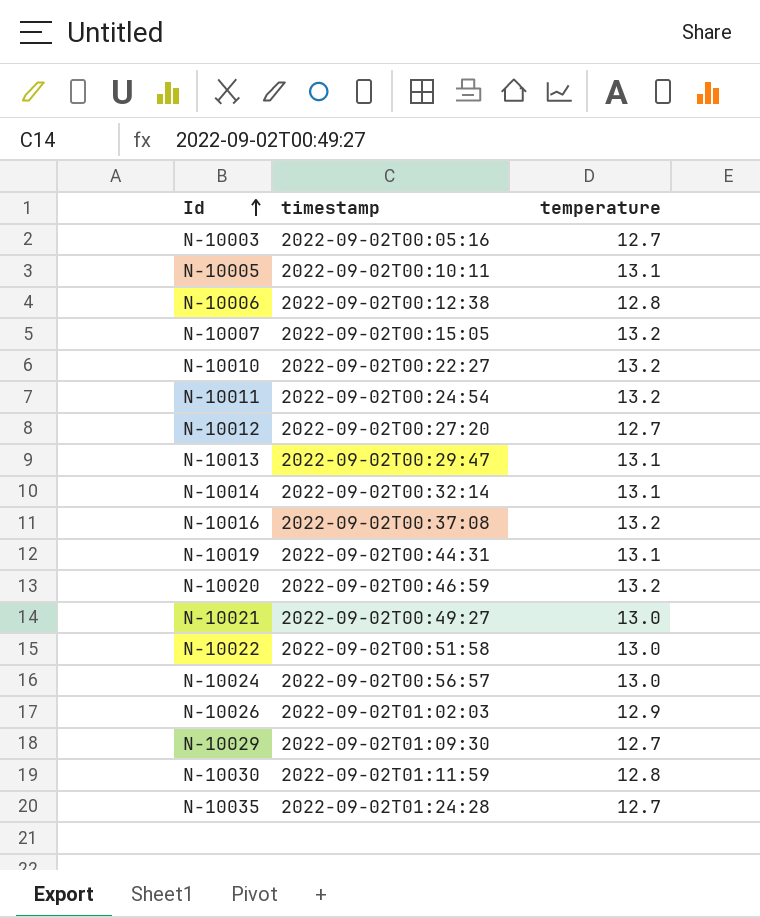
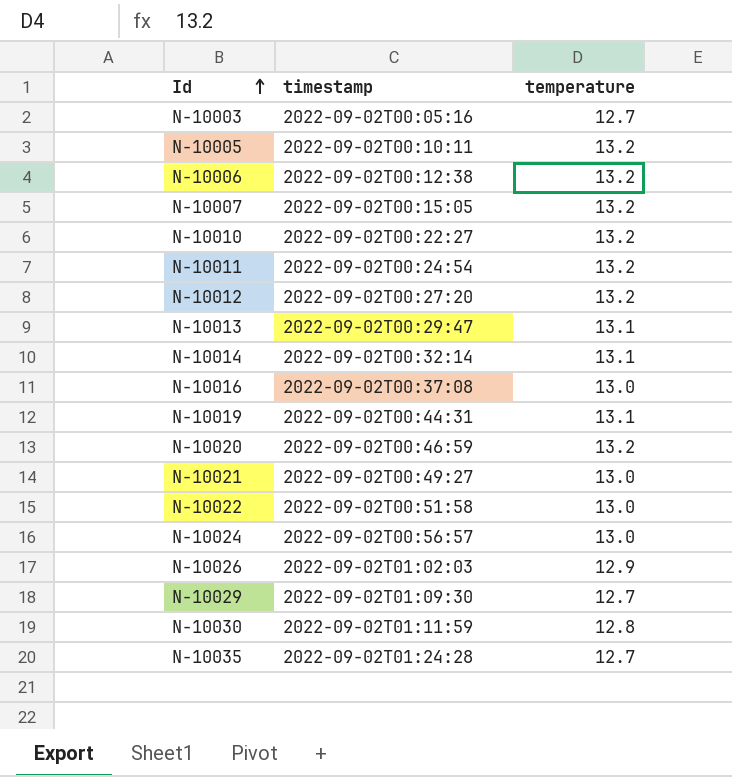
N-10005 | temperature: 13.1 -> 13.2
N-10006 | temperature: 12.8 -> 13.2
N-10012 | temperature: 12.7 -> 13.2
N-10016 | temperature: 13.2 -> 13.0

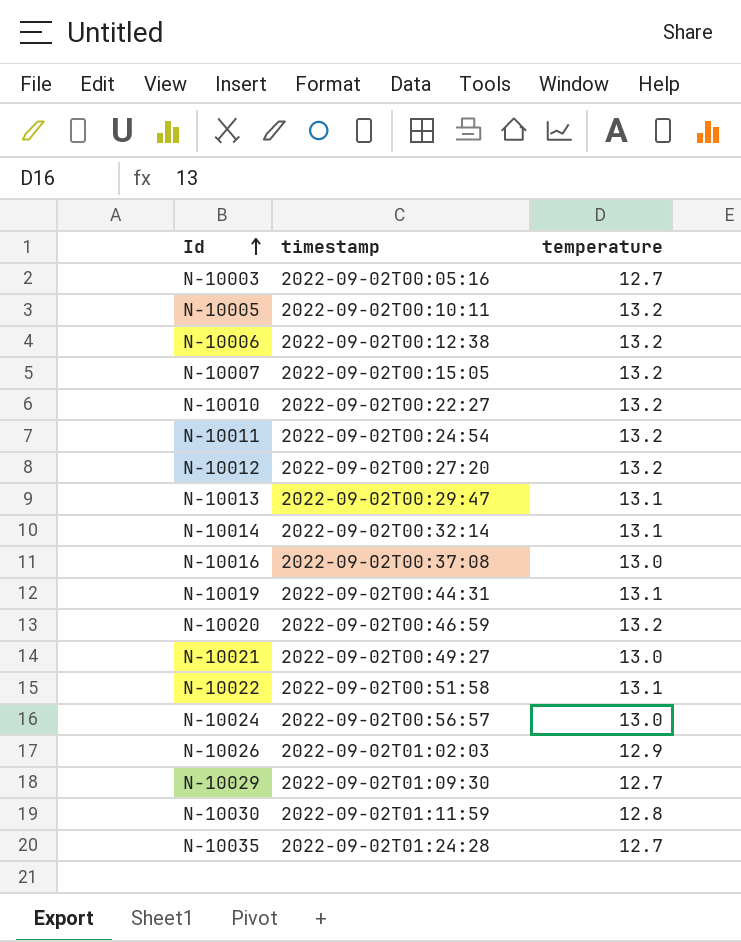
N-10022 | temperature: 13.0 -> 13.1

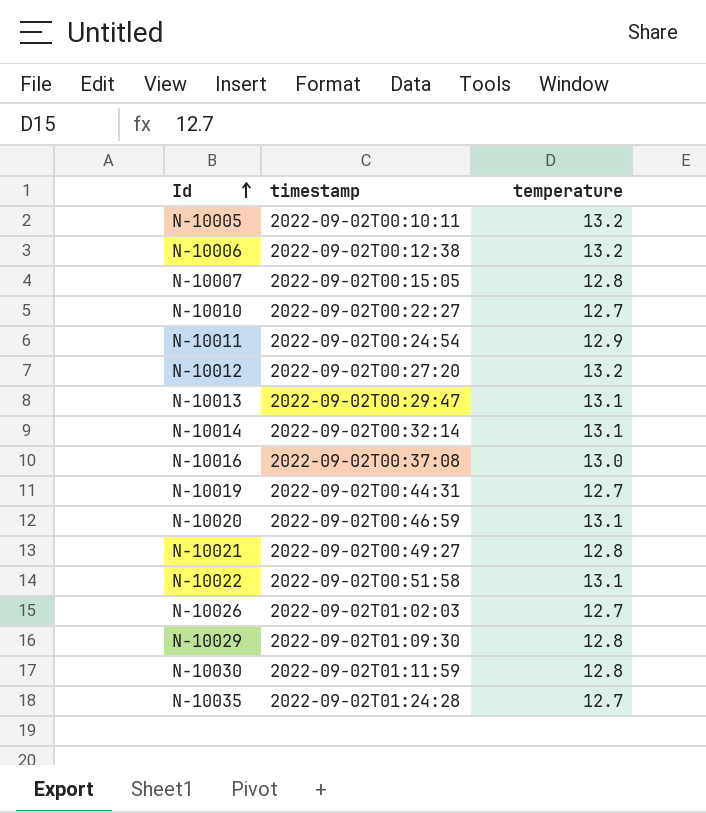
row N-10003: 2022-09-02T00:05:16 | 12.7 -> none
row N-10024: 2022-09-02T00:56:57 | 13.0 -> none
N-10007 | temperature: 13.2 -> 12.8
N-10010 | temperature: 13.2 -> 12.7
N-10011 | temperature: 13.2 -> 12.9
N-10019 | temperature: 13.1 -> 12.7
N-10020 | temperature: 13.2 -> 13.1
N-10021 | temperature: 13.0 -> 12.8
N-10026 | temperature: 12.9 -> 12.7
N-10029 | temperature: 12.7 -> 12.8

